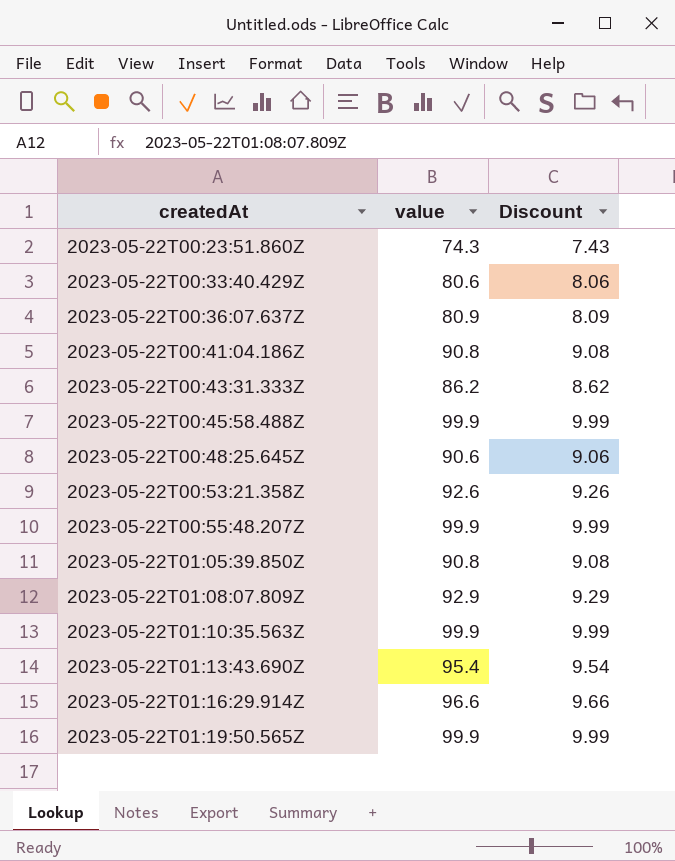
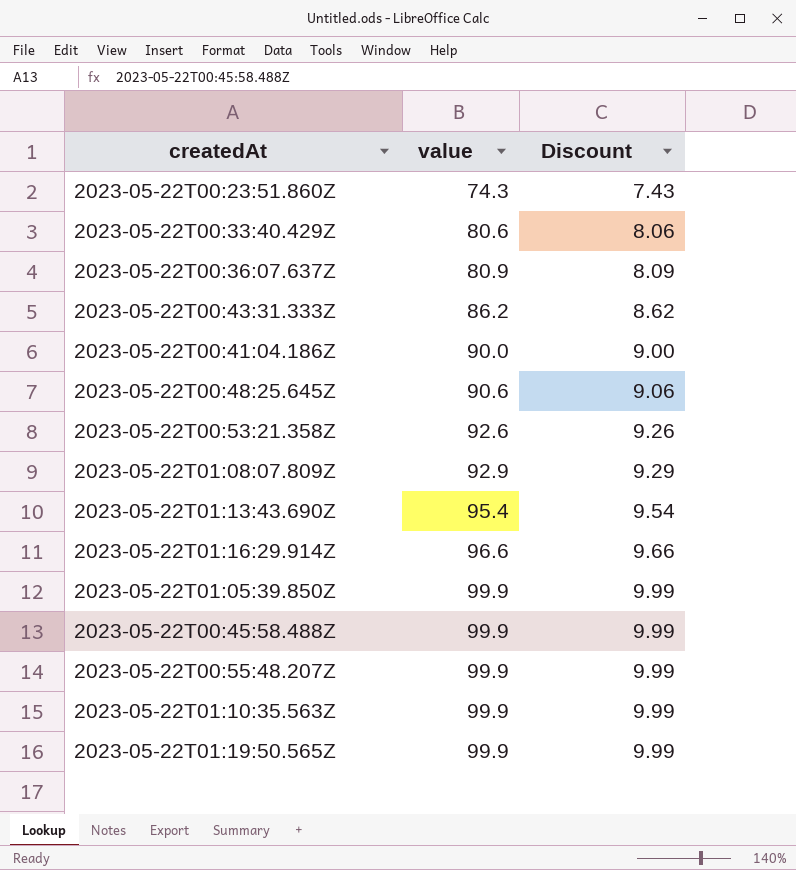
row order: createdAt ascending -> value ascending
2023-05-22T00:41:04.186Z | value: 90.8 -> 90.0
2023-05-22T00:41:04.186Z | Discount: 9.08 -> 9.00
2023-05-22T01:05:39.850Z | value: 90.8 -> 99.9
2023-05-22T01:05:39.850Z | Discount: 9.08 -> 9.99

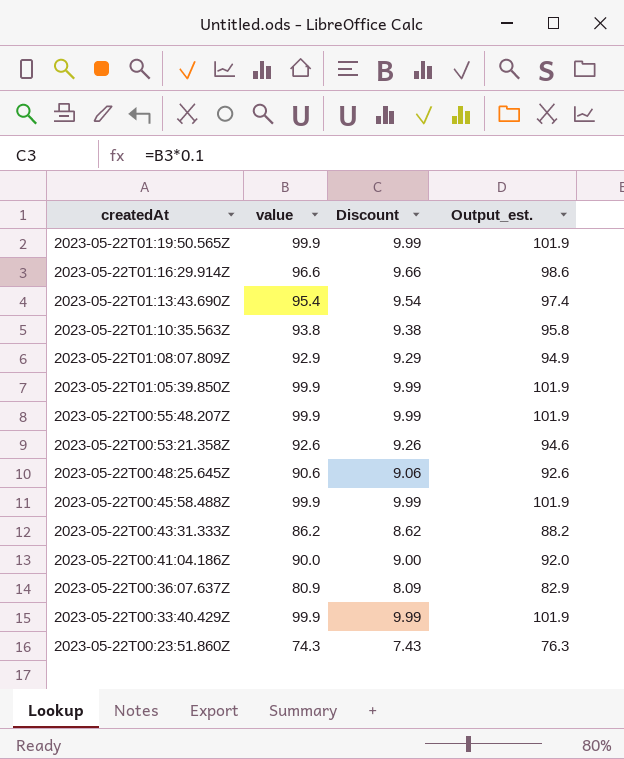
row order: value ascending -> createdAt descending
column Output_est. | formula: none -> [value] + 2
2023-05-22T01:10:35.563Z | value: 99.9 -> 93.8
2023-05-22T01:10:35.563Z | Discount: 9.99 -> 9.38
2023-05-22T00:33:40.429Z | value: 80.6 -> 99.9
2023-05-22T00:33:40.429Z | Discount: 8.06 -> 9.99

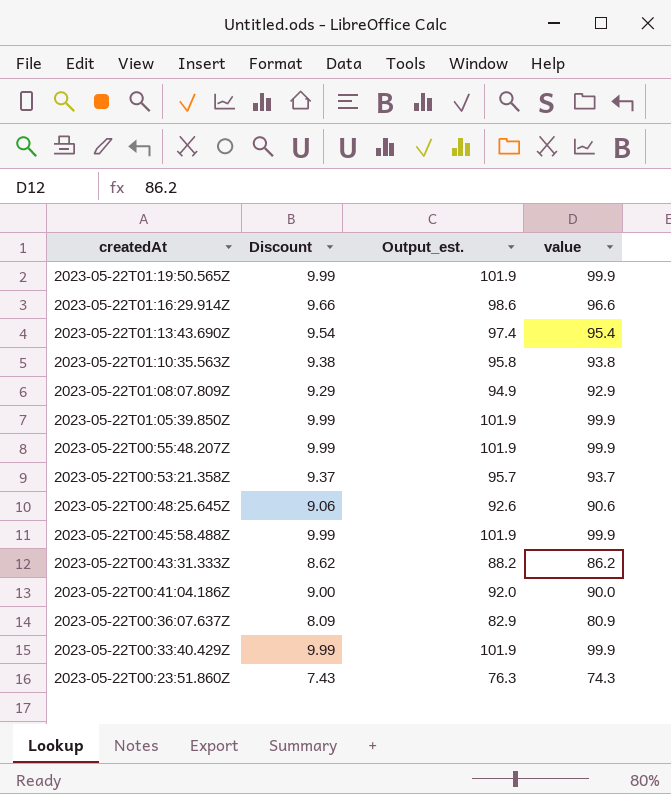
column value | position: 2 -> 4
2023-05-22T00:53:21.358Z | Discount: 9.26 -> 9.37
2023-05-22T00:53:21.358Z | Output_est.: 94.6 -> 95.7
2023-05-22T00:53:21.358Z | value: 92.6 -> 93.7

